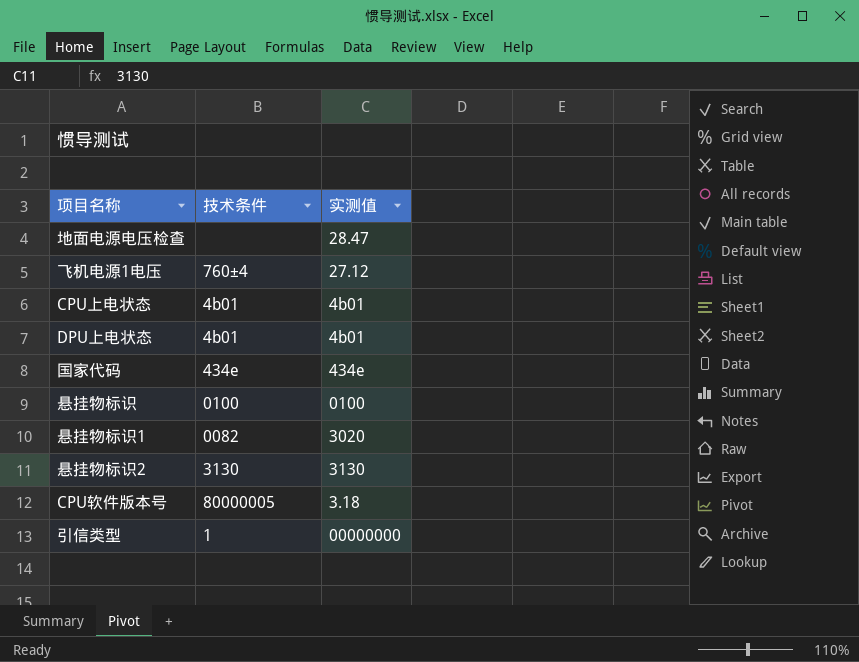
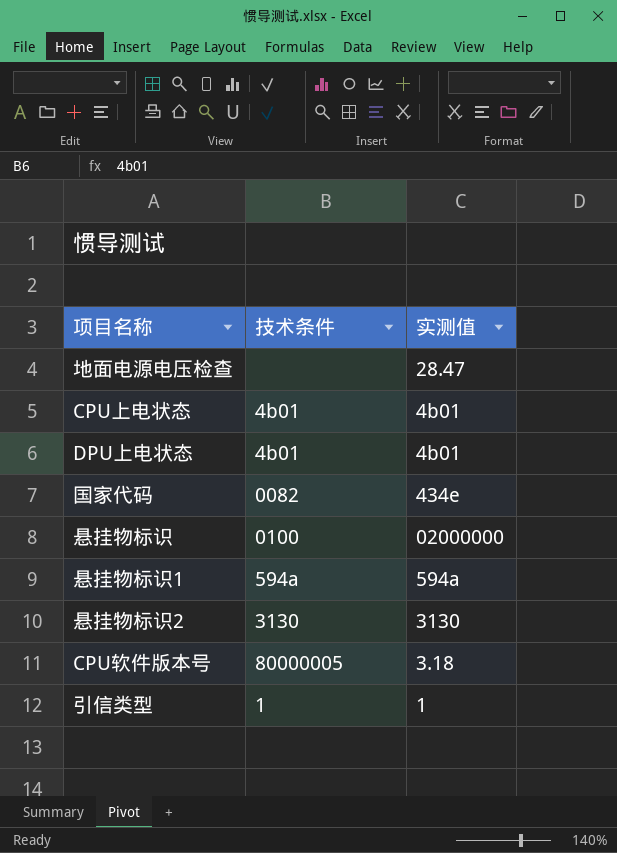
row 飞机电源1电压: 760±4 | 27.12 -> none
国家代码 | 技术条件: 434e -> 0082
悬挂物标识 | 实测值: 0100 -> 02000000
悬挂物标识1 | 技术条件: 0082 -> 594a
悬挂物标识1 | 实测值: 3020 -> 594a
引信类型 | 实测值: 00000000 -> 1

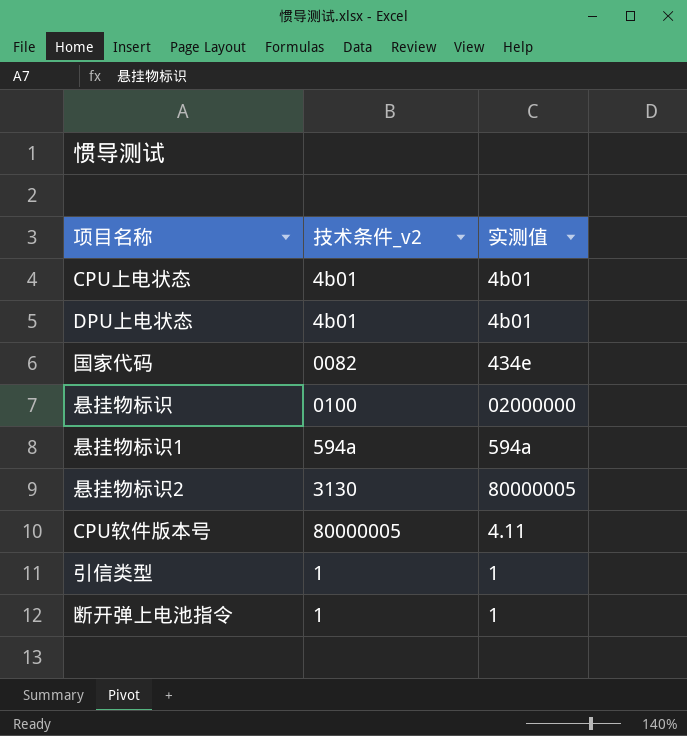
column name: 技术条件 -> 技术条件_v2
row 地面电源电压检查: none | 28.47 -> none
悬挂物标识2 | 实测值: 3130 -> 80000005
CPU软件版本号 | 实测值: 3.18 -> 4.11
row 断开弹上电池指令: none -> 1 | 1

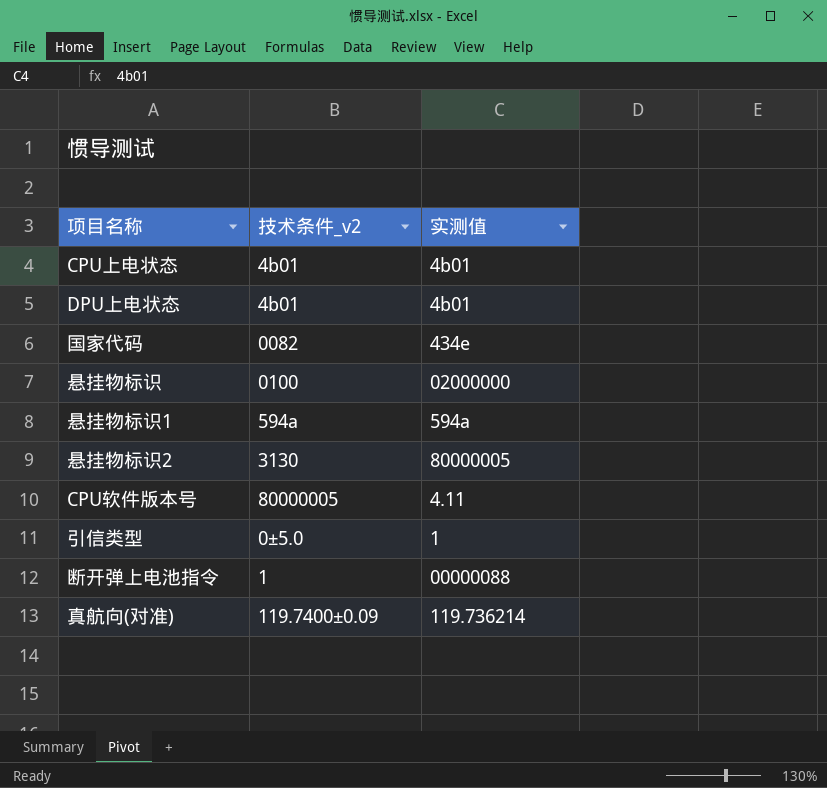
引信类型 | 技术条件_v2: 1 -> 0±5.0
断开弹上电池指令 | 实测值: 1 -> 00000088
row 真航向(对准): none -> 119.7400±0.09 | 119.736214

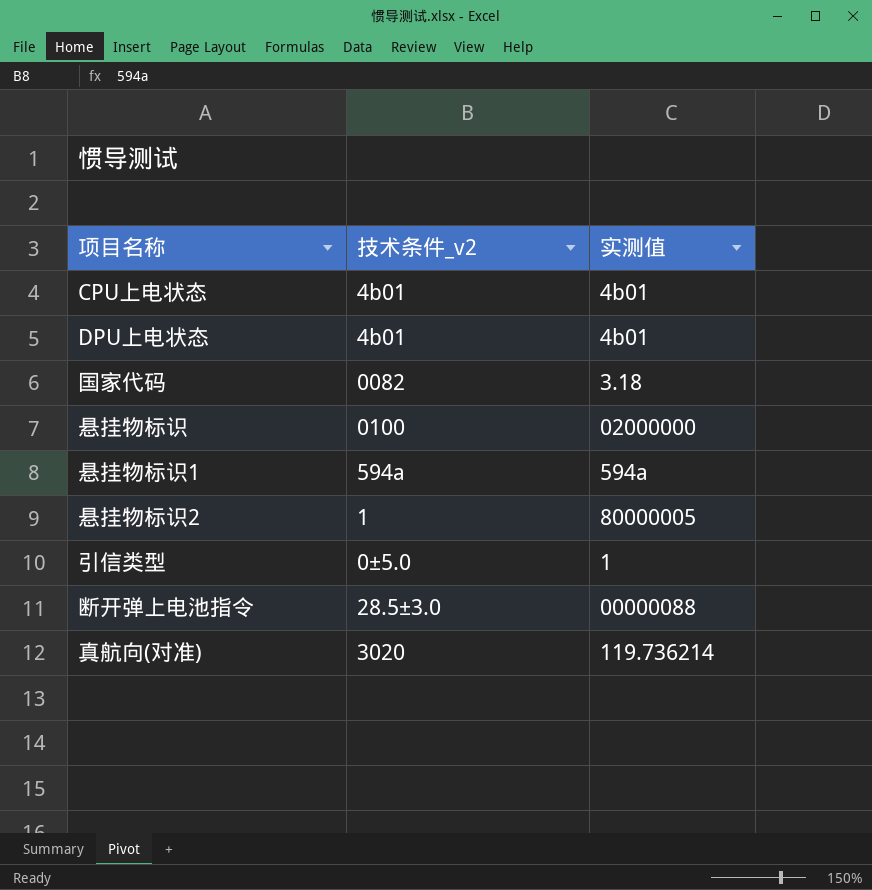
row CPU软件版本号: 80000005 | 4.11 -> none
国家代码 | 实测值: 434e -> 3.18
悬挂物标识2 | 技术条件_v2: 3130 -> 1
断开弹上电池指令 | 技术条件_v2: 1 -> 28.5±3.0
真航向(对准) | 技术条件_v2: 119.7400±0.09 -> 3020

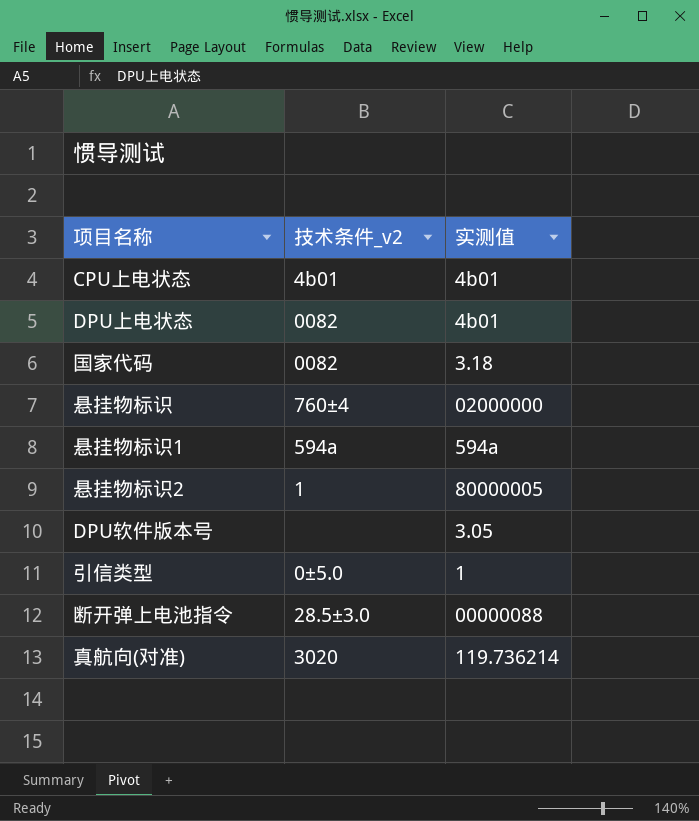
DPU上电状态 | 技术条件_v2: 4b01 -> 0082
悬挂物标识 | 技术条件_v2: 0100 -> 760±4
row DPU软件版本号: none -> none | 3.05

